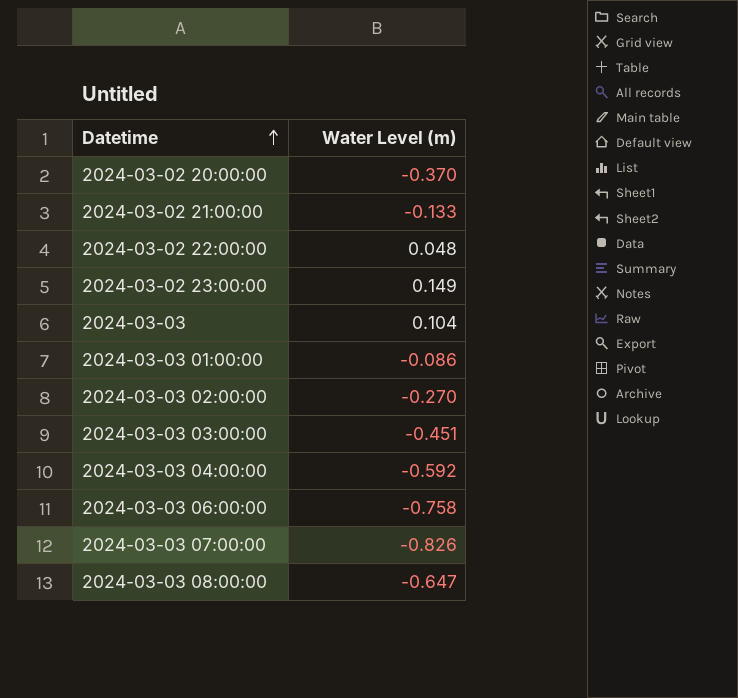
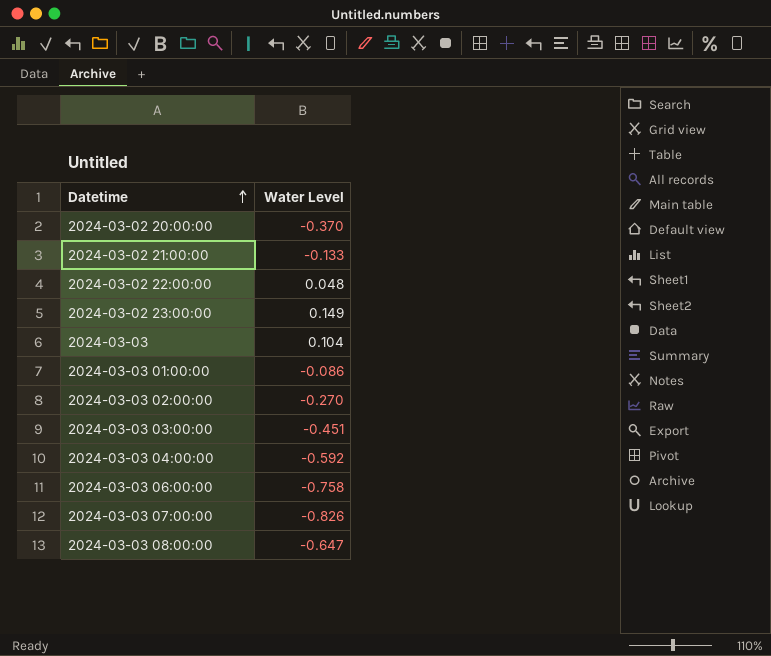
column name: Water Level (m) -> Water Level

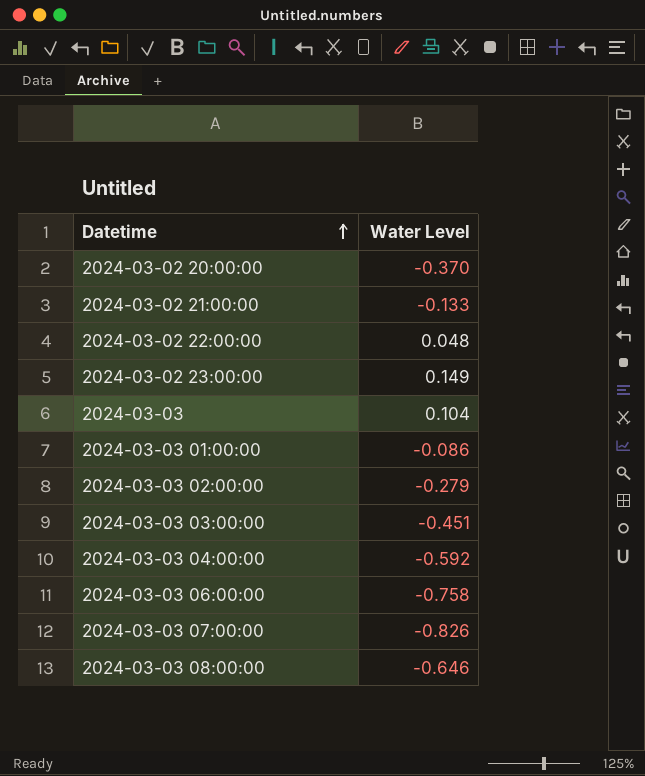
2024-03-03 02:00:00 | Water Level: -0.270 -> -0.279
2024-03-03 08:00:00 | Water Level: -0.647 -> -0.646

